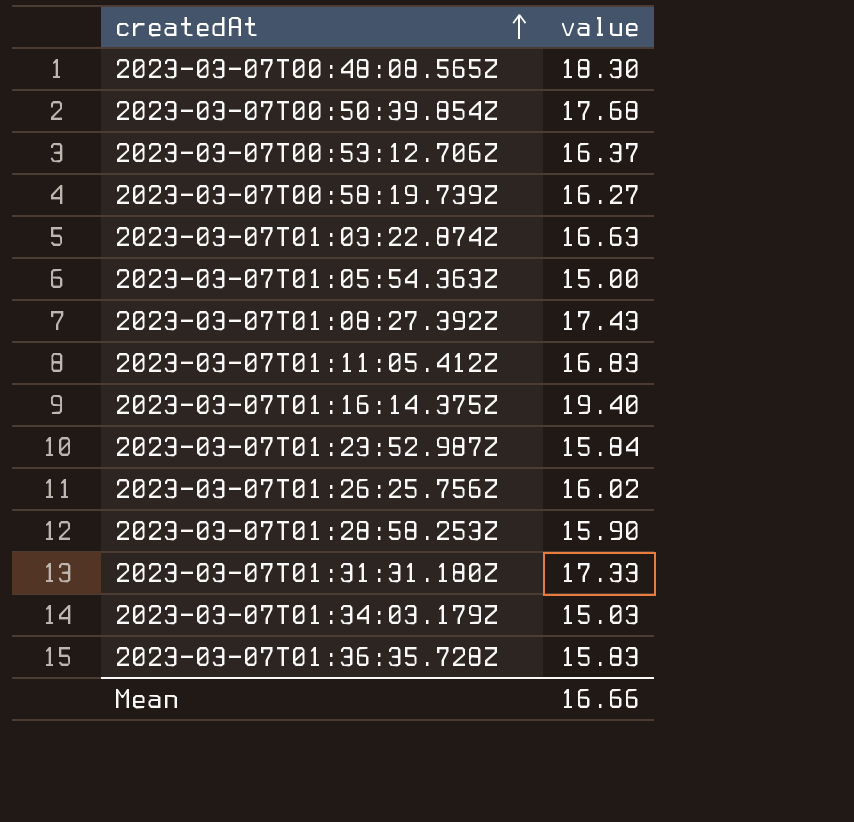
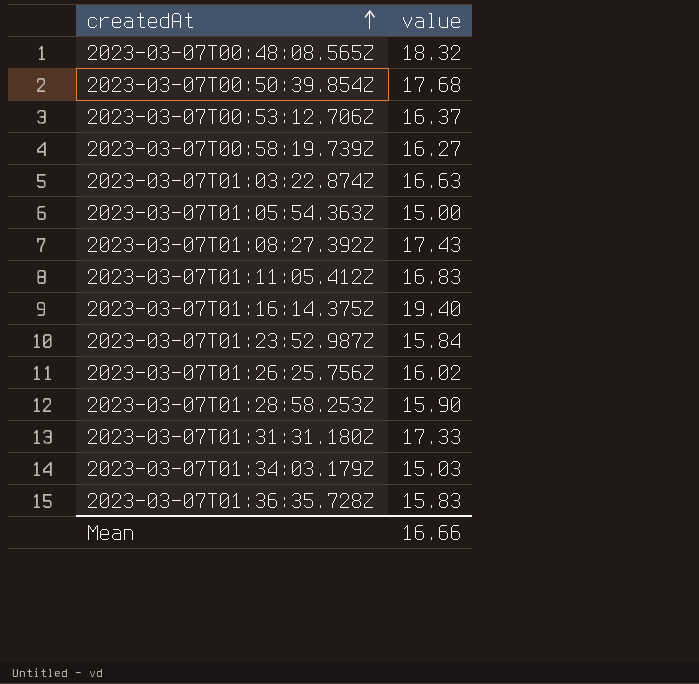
2023-03-07T00:48:08.565Z | value: 18.30 -> 18.32

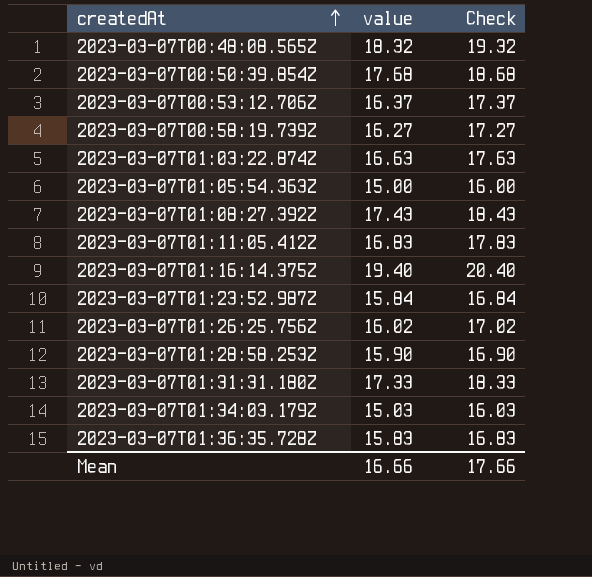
column Check | formula: none -> [value] + 1

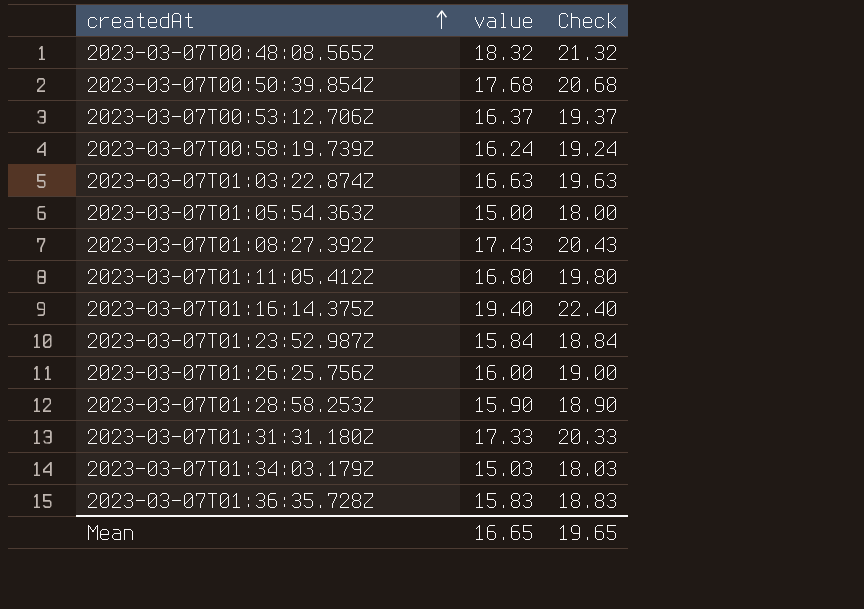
column Check | formula: [value] + 1 -> [value] + 3
2023-03-07T00:58:19.739Z | value: 16.27 -> 16.24
2023-03-07T01:11:05.412Z | value: 16.83 -> 16.80
2023-03-07T01:26:25.756Z | value: 16.02 -> 16.00
Mean | value: 16.66 -> 16.65
Mean | Check: 17.66 -> 19.65

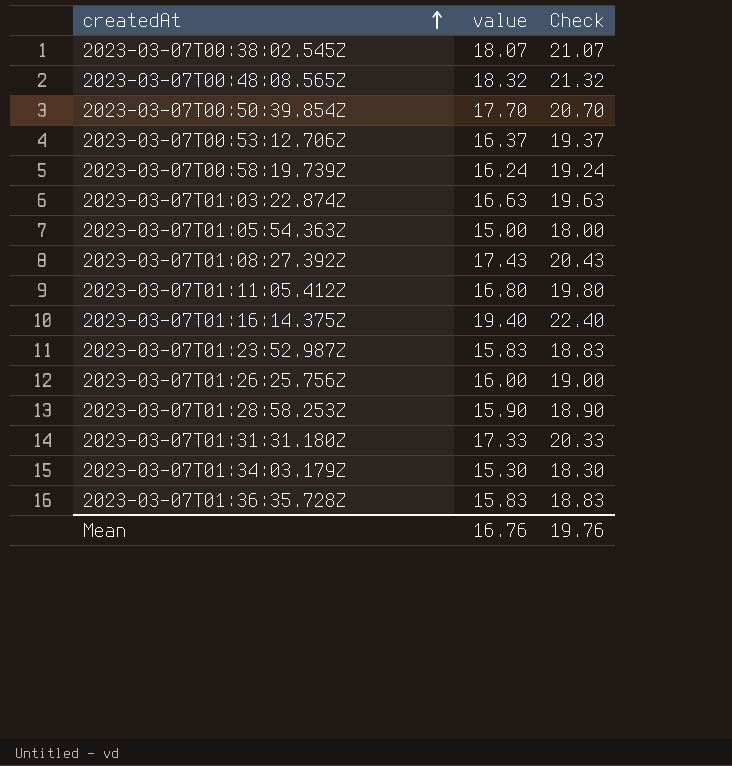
row 2023-03-07T00:38:02.545Z: none -> 18.07 | 21.07
2023-03-07T00:50:39.854Z | value: 17.68 -> 17.70
2023-03-07T00:50:39.854Z | Check: 20.68 -> 20.70
2023-03-07T01:23:52.987Z | value: 15.84 -> 15.83
2023-03-07T01:23:52.987Z | Check: 18.84 -> 18.83
2023-03-07T01:34:03.179Z | value: 15.03 -> 15.30
2023-03-07T01:34:03.179Z | Check: 18.03 -> 18.30
Mean | value: 16.65 -> 16.76
Mean | Check: 19.65 -> 19.76

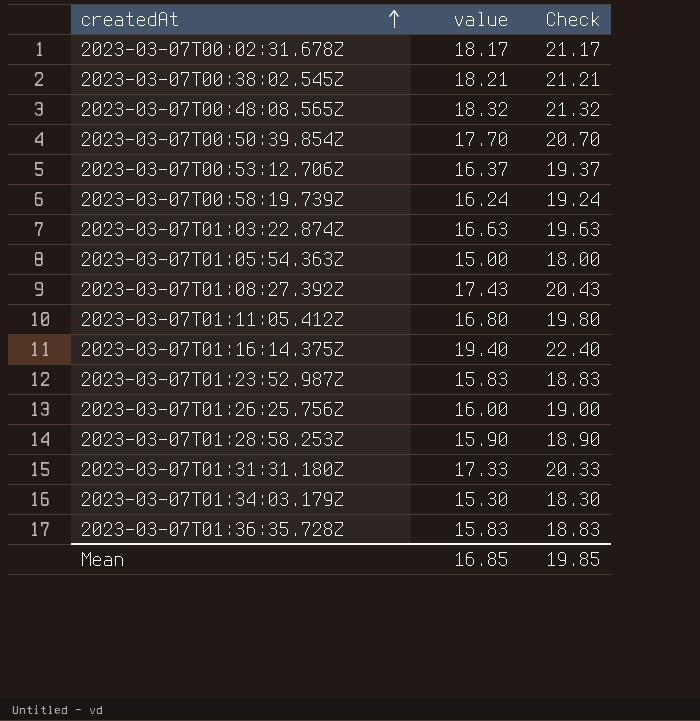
row 2023-03-07T00:02:31.678Z: none -> 18.17 | 21.17
2023-03-07T00:38:02.545Z | value: 18.07 -> 18.21
2023-03-07T00:38:02.545Z | Check: 21.07 -> 21.21
Mean | value: 16.76 -> 16.85
Mean | Check: 19.76 -> 19.85

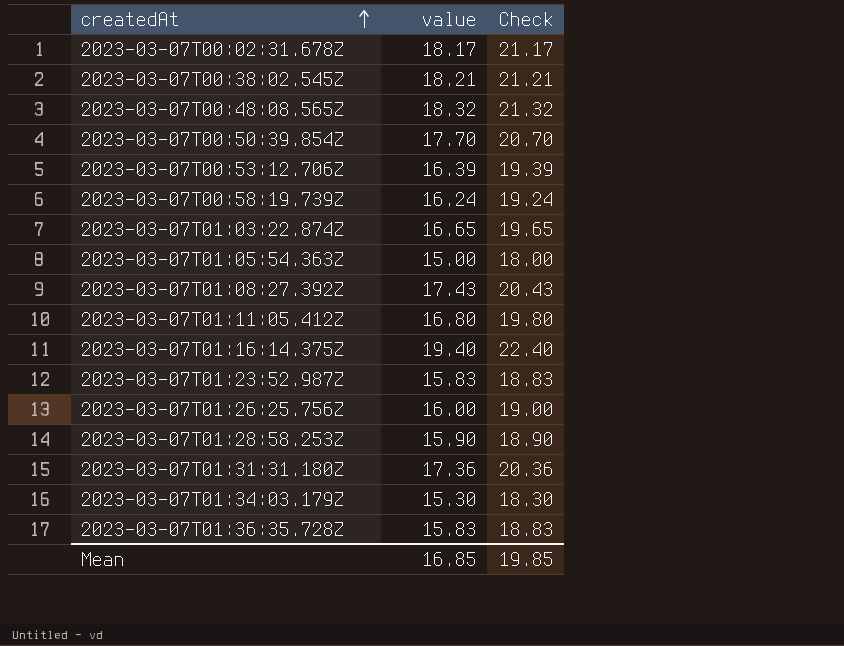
2023-03-07T00:53:12.706Z | value: 16.37 -> 16.39
2023-03-07T00:53:12.706Z | Check: 19.37 -> 19.39
2023-03-07T01:03:22.874Z | value: 16.63 -> 16.65
2023-03-07T01:03:22.874Z | Check: 19.63 -> 19.65
2023-03-07T01:31:31.180Z | value: 17.33 -> 17.36
2023-03-07T01:31:31.180Z | Check: 20.33 -> 20.36

